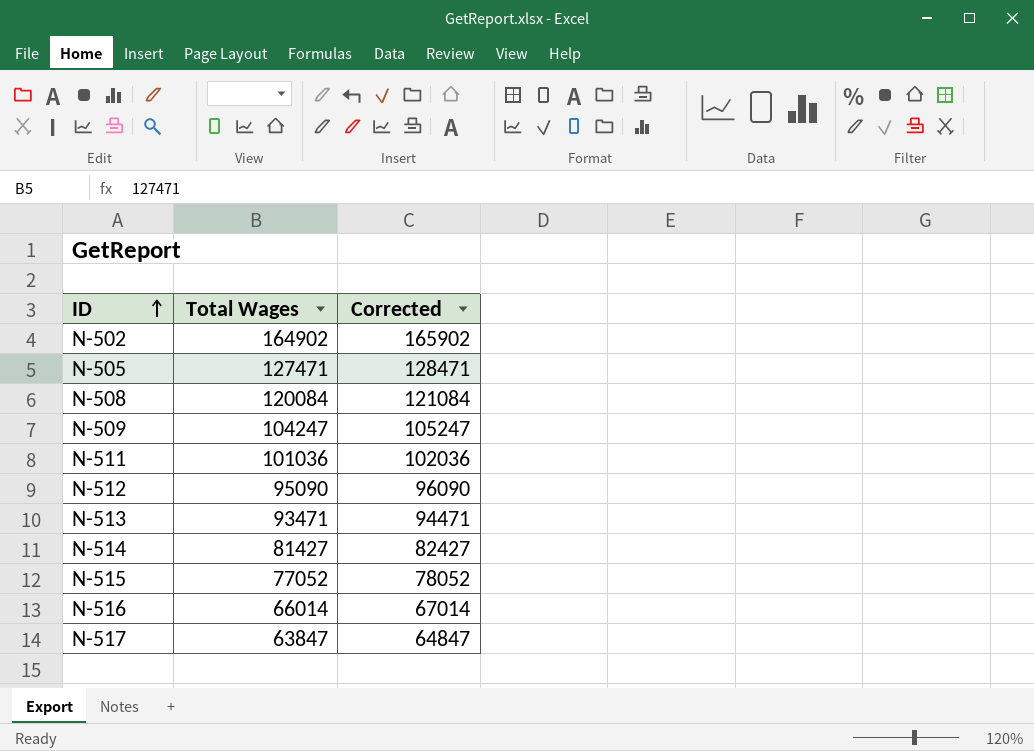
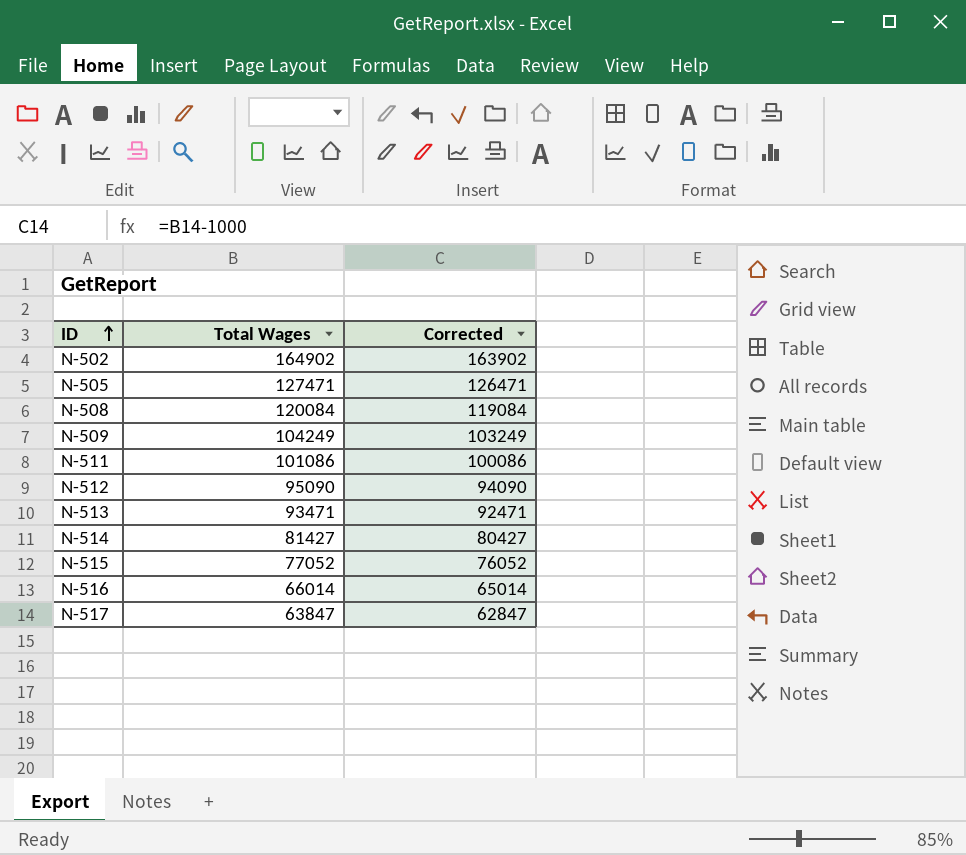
column Corrected | formula: [Total Wages] + 1000 -> [Total Wages] - 1000
N-509 | Total Wages: 104247 -> 104249
N-511 | Total Wages: 101036 -> 101086

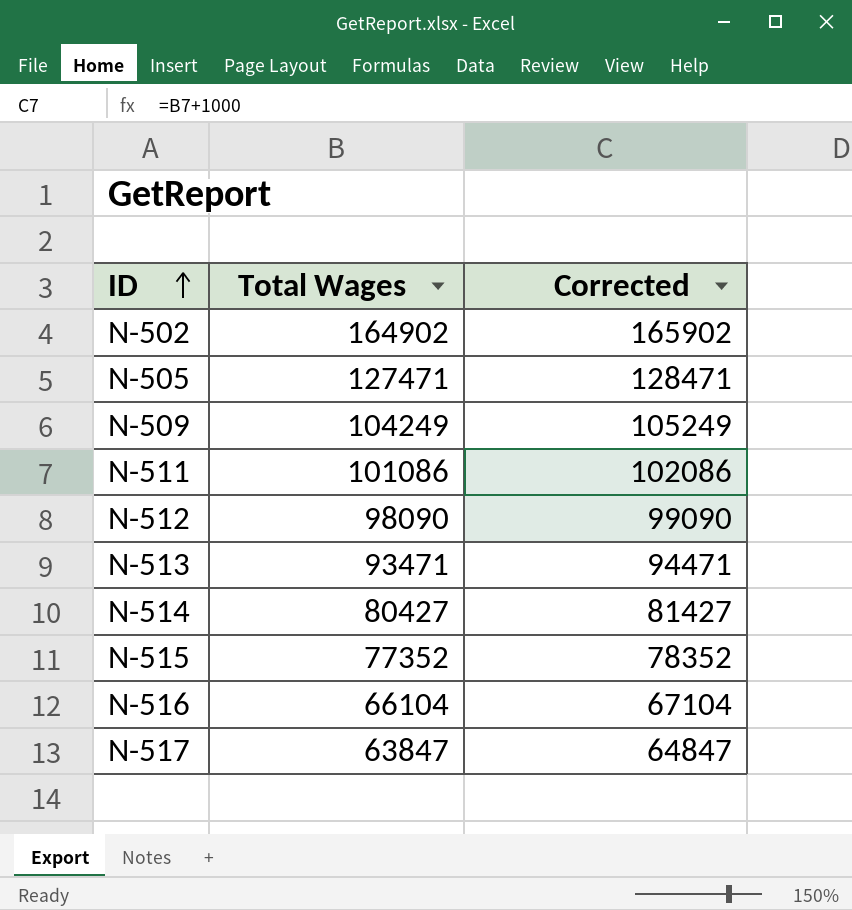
column Corrected | formula: [Total Wages] - 1000 -> [Total Wages] + 1000
row N-508: 120084 | 119084 -> none
N-512 | Total Wages: 95090 -> 98090
N-514 | Total Wages: 81427 -> 80427
N-515 | Total Wages: 77052 -> 77352
N-516 | Total Wages: 66014 -> 66104

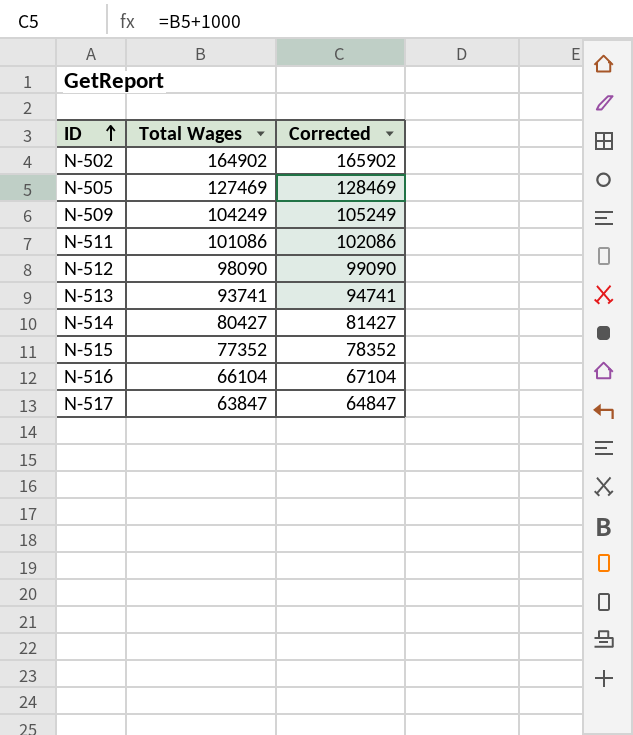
N-505 | Total Wages: 127471 -> 127469
N-505 | Corrected: 128471 -> 128469
N-513 | Total Wages: 93471 -> 93741
N-513 | Corrected: 94471 -> 94741

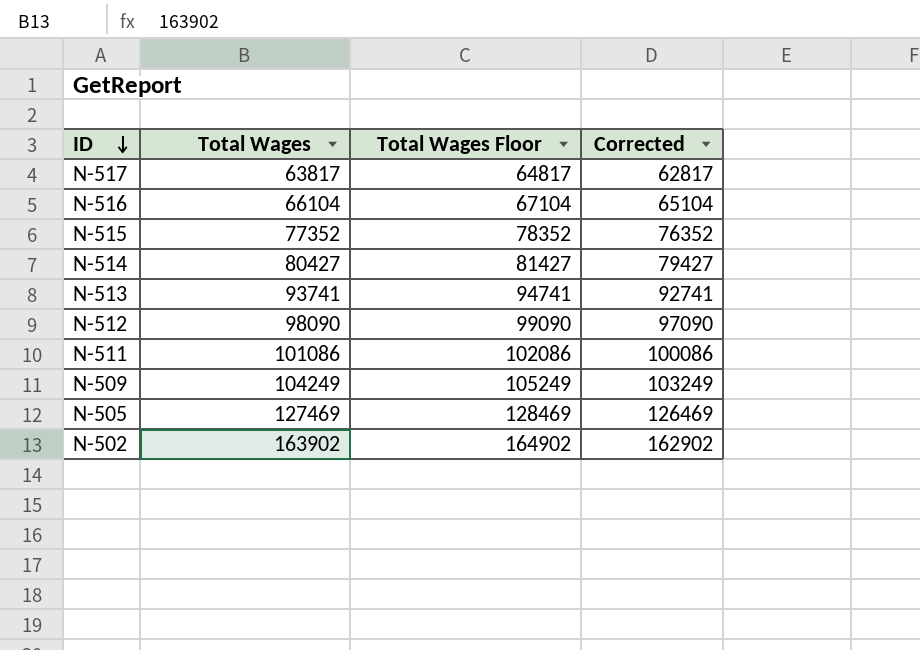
row order: ID ascending -> ID descending
column Total Wages Floor | formula: none -> [Total Wages] + 1000
column Corrected | formula: [Total Wages] + 1000 -> [Total Wages] - 1000
N-517 | Total Wages: 63847 -> 63817
N-502 | Total Wages: 164902 -> 163902

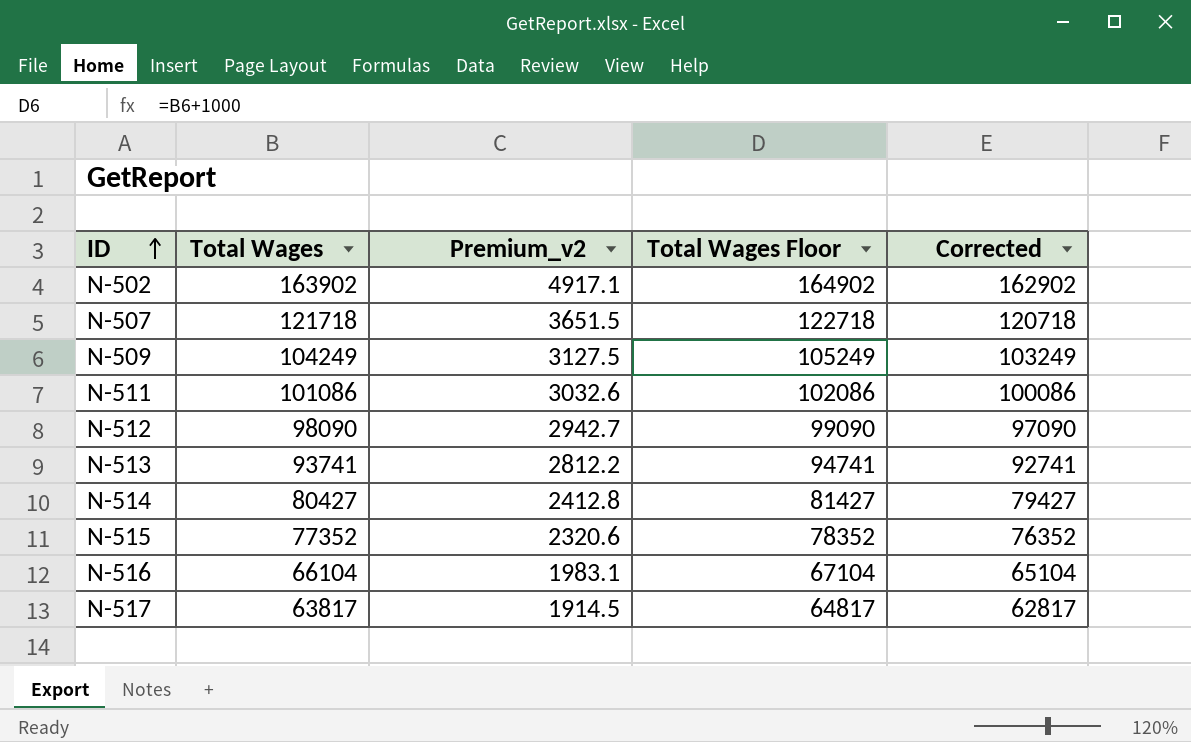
row order: ID descending -> ID ascending
column Premium_v2 | formula: none -> [Total Wages] * 0.03
row N-505: 127469 | 128469 | 126469 -> none
row N-507: none -> 121718 | 3651.5 | 122718 | 120718

